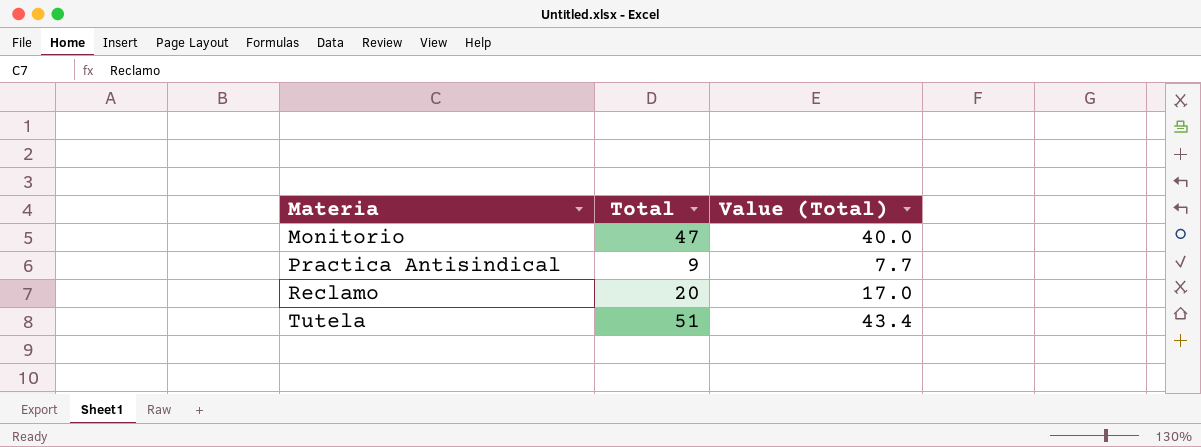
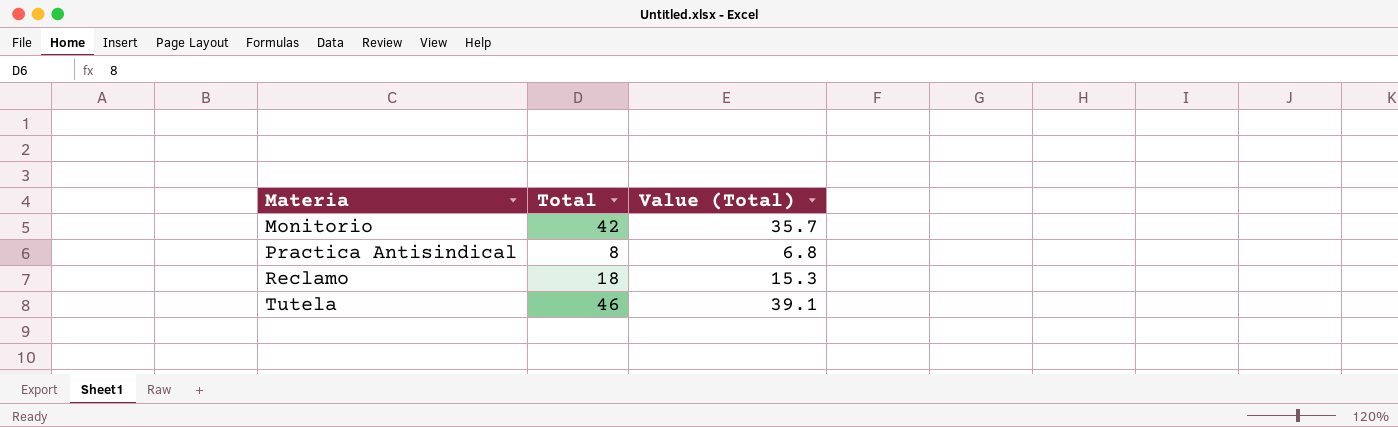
Monitorio | Total: 47 -> 42
Monitorio | Value (Total): 40.0 -> 35.7
Practica Antisindical | Total: 9 -> 8
Practica Antisindical | Value (Total): 7.7 -> 6.8
Reclamo | Total: 20 -> 18
Reclamo | Value (Total): 17.0 -> 15.3
Tutela | Total: 51 -> 46
Tutela | Value (Total): 43.4 -> 39.1

